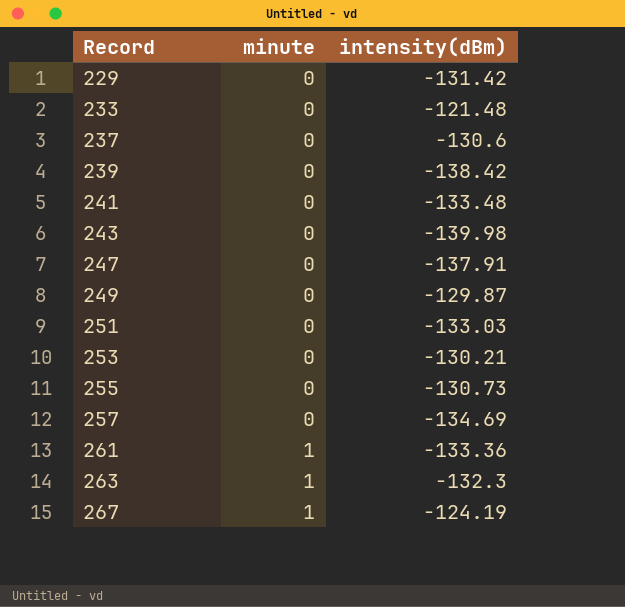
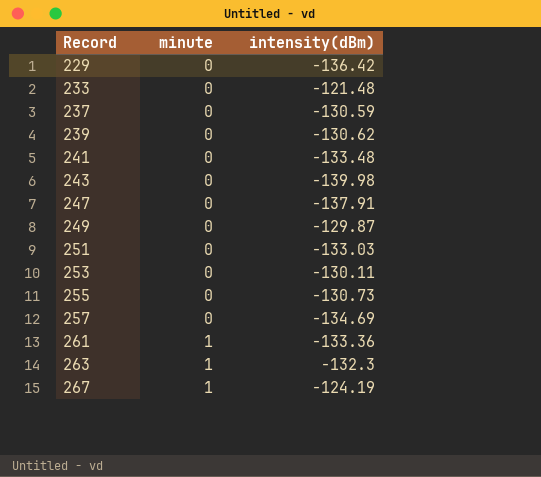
229 | intensity(dBm): -131.42 -> -136.42
237 | intensity(dBm): -130.6 -> -130.59
239 | intensity(dBm): -138.42 -> -130.62
253 | intensity(dBm): -130.21 -> -130.11

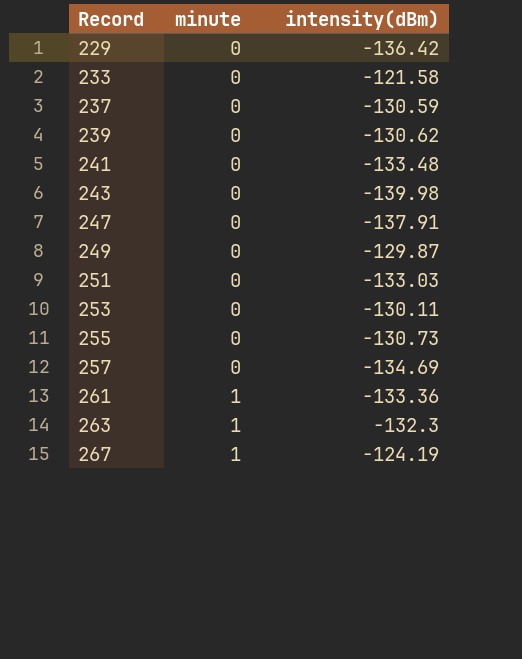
233 | intensity(dBm): -121.48 -> -121.58

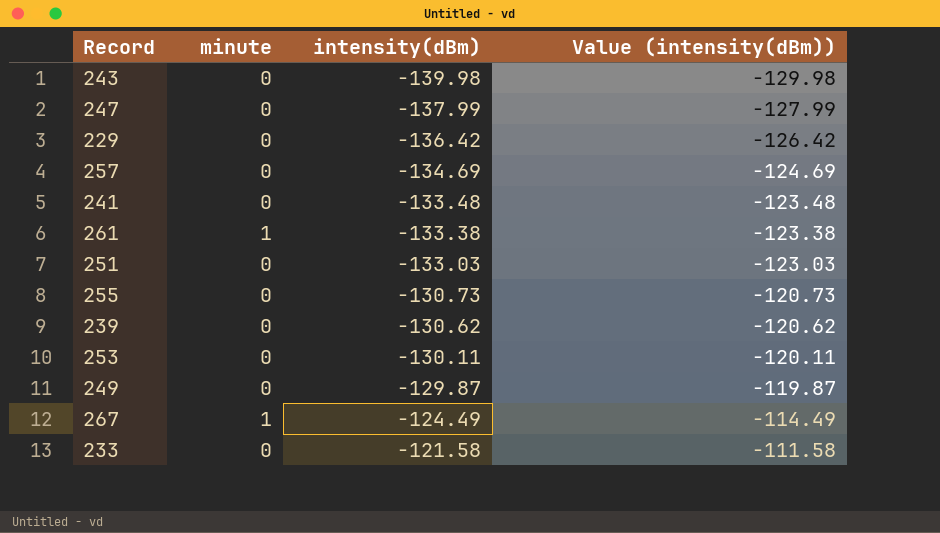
row order: Record ascending -> intensity(dBm) ascending
column Value (intensity(dBm)) | formula: none -> [intensity(dBm)] + 10
row 237: 0 | -130.59 -> none
row 263: 1 | -132.3 -> none
247 | intensity(dBm): -137.91 -> -137.99
261 | intensity(dBm): -133.36 -> -133.38
267 | intensity(dBm): -124.19 -> -124.49

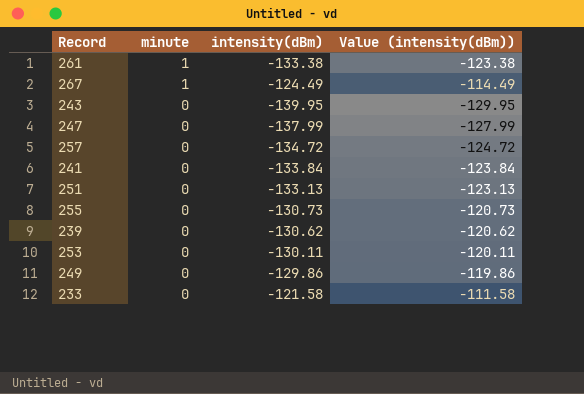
row order: intensity(dBm) ascending -> minute descending
row 229: 0 | -136.42 | -126.42 -> none
243 | intensity(dBm): -139.98 -> -139.95
243 | Value (intensity(dBm)): -129.98 -> -129.95
257 | intensity(dBm): -134.69 -> -134.72
257 | Value (intensity(dBm)): -124.69 -> -124.72
241 | intensity(dBm): -133.48 -> -133.84
241 | Value (intensity(dBm)): -123.48 -> -123.84
251 | intensity(dBm): -133.03 -> -133.13
251 | Value (intensity(dBm)): -123.03 -> -123.13
249 | intensity(dBm): -129.87 -> -129.86
249 | Value (intensity(dBm)): -119.87 -> -119.86

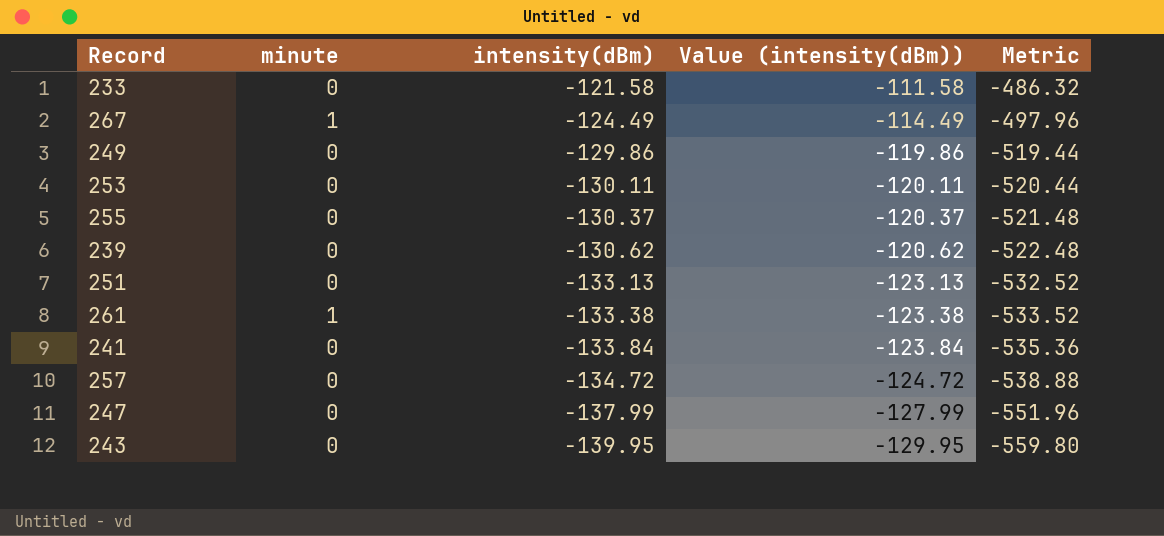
row order: minute descending -> intensity(dBm) descending
column Metric | formula: none -> [intensity(dBm)] * 4
255 | intensity(dBm): -130.73 -> -130.37
255 | Value (intensity(dBm)): -120.73 -> -120.37

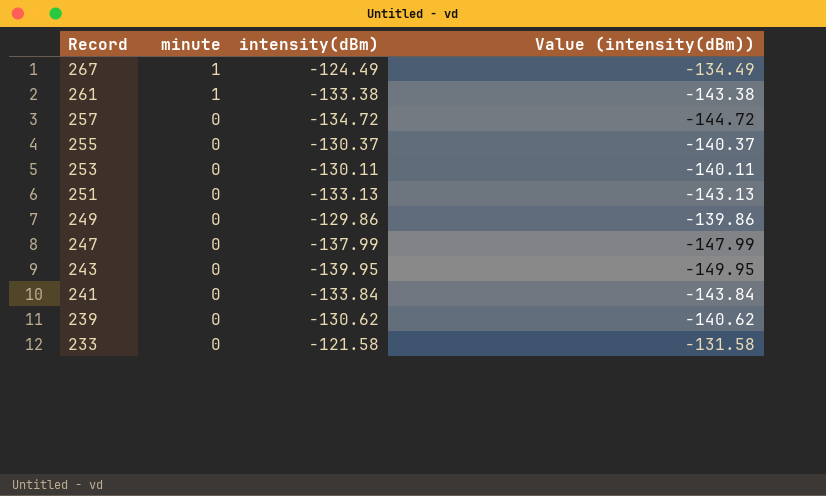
row order: intensity(dBm) descending -> Record descending
column Metric | formula: [intensity(dBm)] * 4 -> none
column Value (intensity(dBm)) | formula: [intensity(dBm)] + 10 -> [intensity(dBm)] - 10

